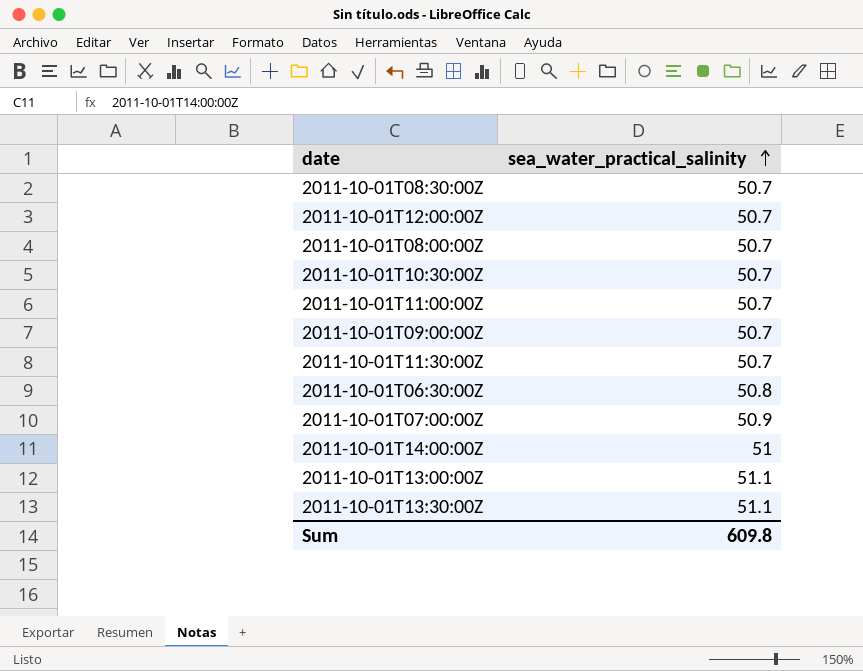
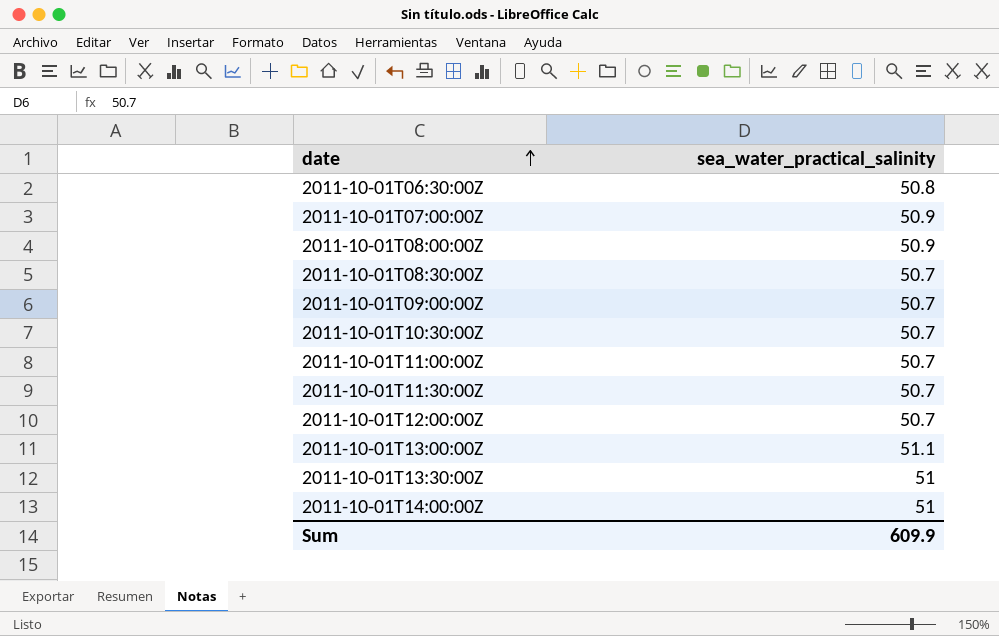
row order: sea_water_practical_salinity ascending -> date ascending
2011-10-01T08:00:00Z | sea_water_practical_salinity: 50.7 -> 50.9
2011-10-01T13:30:00Z | sea_water_practical_salinity: 51.1 -> 51
Sum | sea_water_practical_salinity: 609.8 -> 609.9

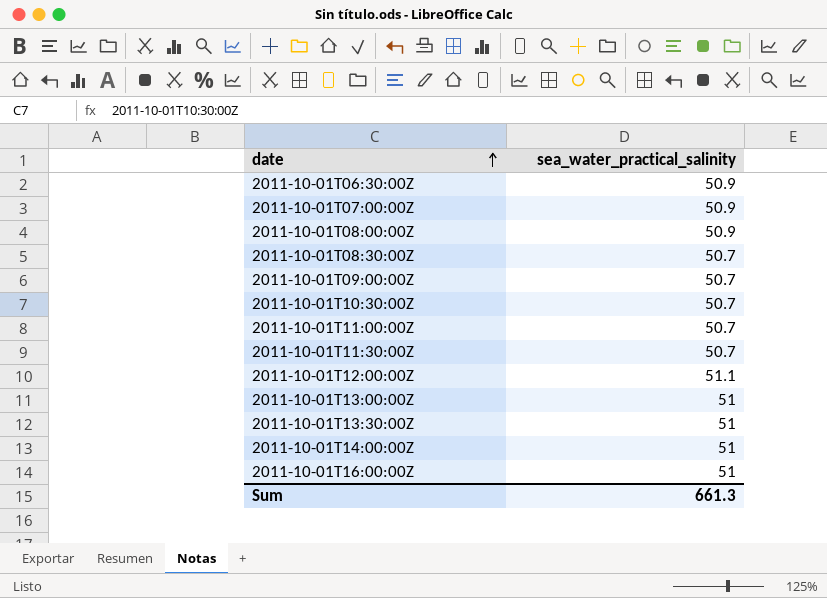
2011-10-01T06:30:00Z | sea_water_practical_salinity: 50.8 -> 50.9
2011-10-01T12:00:00Z | sea_water_practical_salinity: 50.7 -> 51.1
2011-10-01T13:00:00Z | sea_water_practical_salinity: 51.1 -> 51
row 2011-10-01T16:00:00Z: none -> 51
Sum | sea_water_practical_salinity: 609.9 -> 661.3

